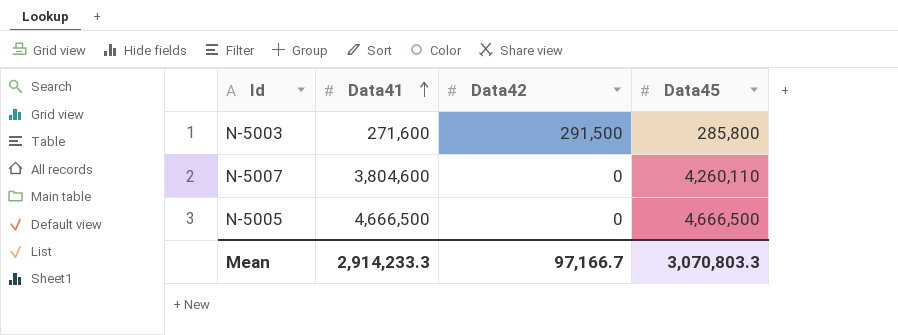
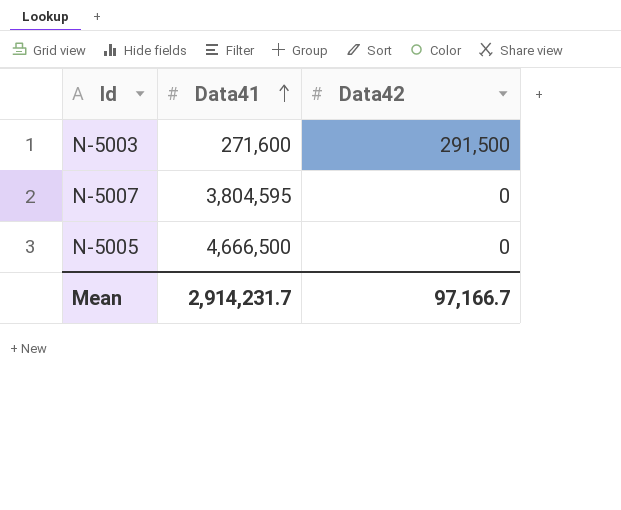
column Data45 | position: 4 -> none
N-5007 | Data41: 3,804,600 -> 3,804,595
Mean | Data41: 2,914,233.3 -> 2,914,231.7

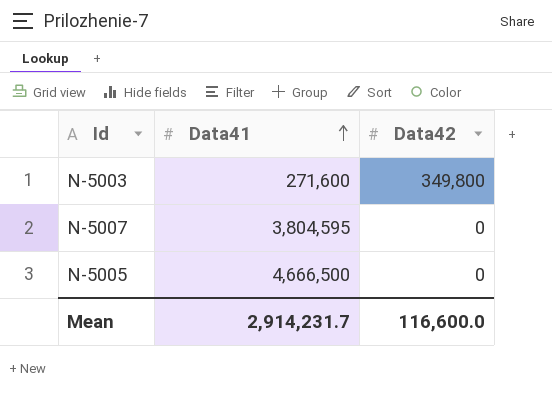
N-5003 | Data42: 291,500 -> 349,800
Mean | Data42: 97,166.7 -> 116,600.0

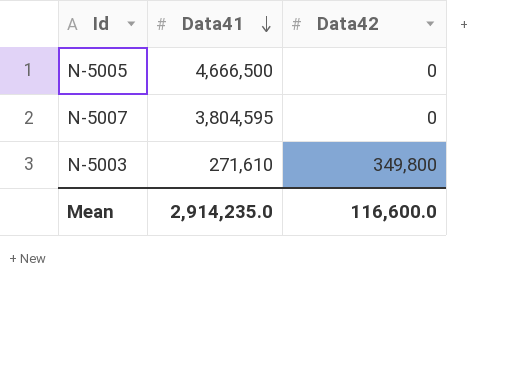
row order: Data41 ascending -> Data41 descending
N-5003 | Data41: 271,600 -> 271,610
Mean | Data41: 2,914,231.7 -> 2,914,235.0

